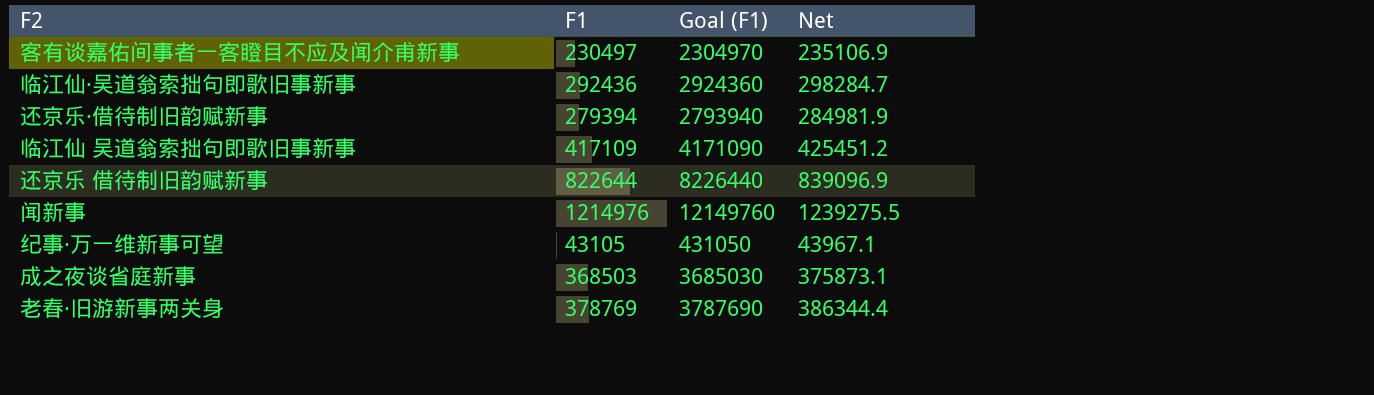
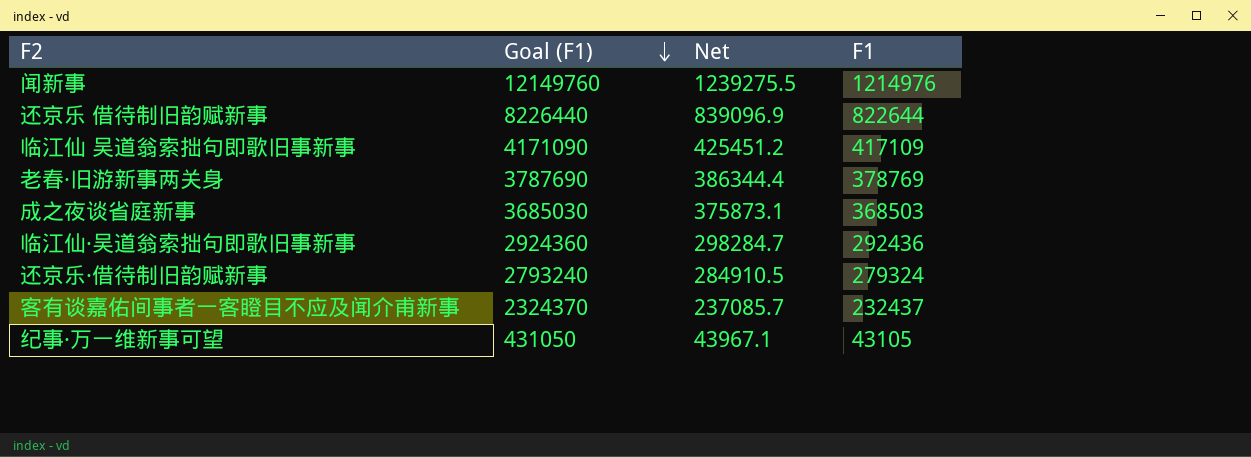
row order: none -> Goal (F1) descending
column F1 | position: 2 -> 4
还京乐·借待制旧韵赋新事 | Goal (F1): 2793940 -> 2793240
还京乐·借待制旧韵赋新事 | Net: 284981.9 -> 284910.5
还京乐·借待制旧韵赋新事 | F1: 279394 -> 279324
客有谈嘉佑间事者一客瞪目不应及闻介甫新事 | Goal (F1): 2304970 -> 2324370
客有谈嘉佑间事者一客瞪目不应及闻介甫新事 | Net: 235106.9 -> 237085.7
客有谈嘉佑间事者一客瞪目不应及闻介甫新事 | F1: 230497 -> 232437

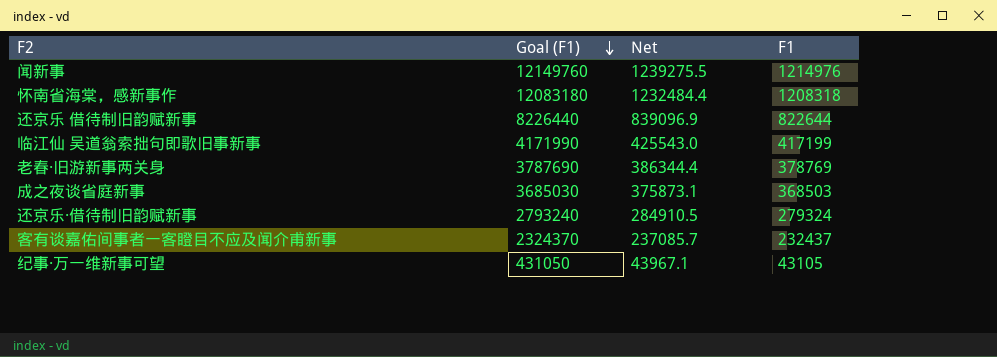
row 临江仙·吴道翁索拙句即歌旧事新事: 2924360 | 298284.7 | 292436 -> none
row 怀南省海棠，感新事作: none -> 12083180 | 1232484.4 | 1208318
临江仙 吴道翁索拙句即歌旧事新事 | Goal (F1): 4171090 -> 4171990
临江仙 吴道翁索拙句即歌旧事新事 | Net: 425451.2 -> 425543.0
临江仙 吴道翁索拙句即歌旧事新事 | F1: 417109 -> 417199

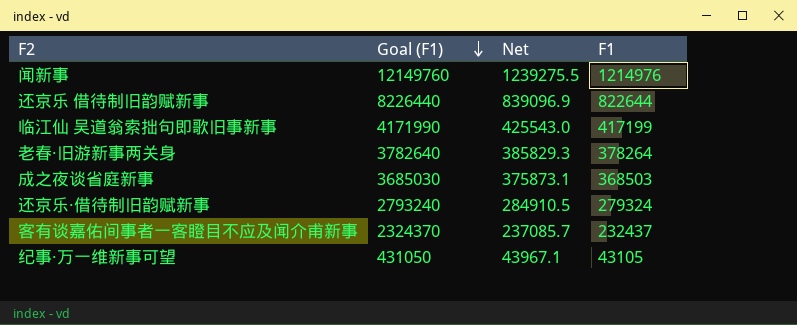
row 怀南省海棠，感新事作: 12083180 | 1232484.4 | 1208318 -> none
老春·旧游新事两关身 | Goal (F1): 3787690 -> 3782640
老春·旧游新事两关身 | Net: 386344.4 -> 385829.3
老春·旧游新事两关身 | F1: 378769 -> 378264

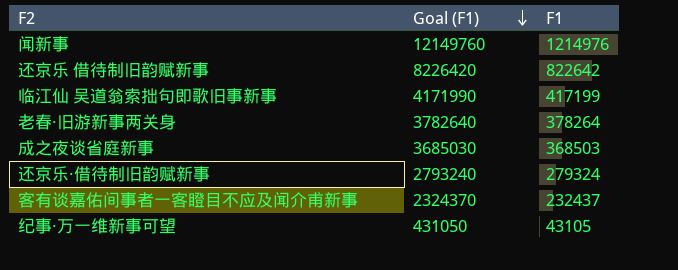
column Net | formula: [F1] * 1.02 -> none
还京乐 借待制旧韵赋新事 | Goal (F1): 8226440 -> 8226420
还京乐 借待制旧韵赋新事 | F1: 822644 -> 822642

